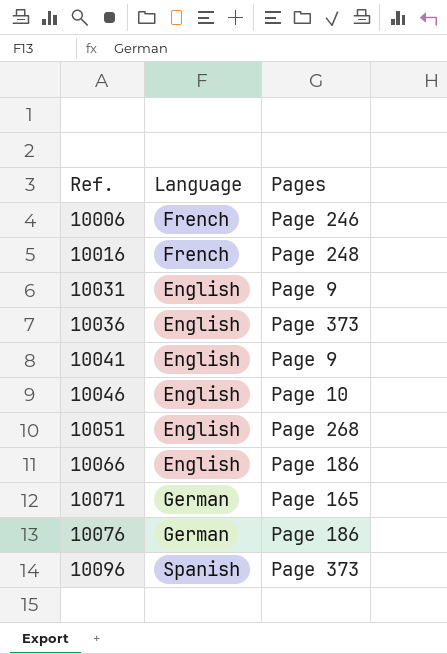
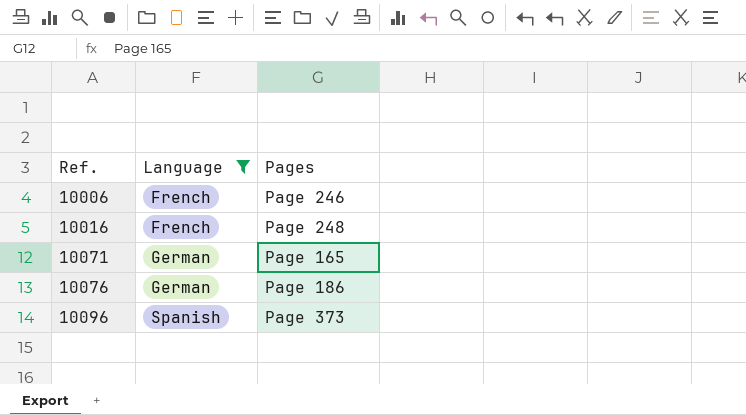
filter: none -> Language != English

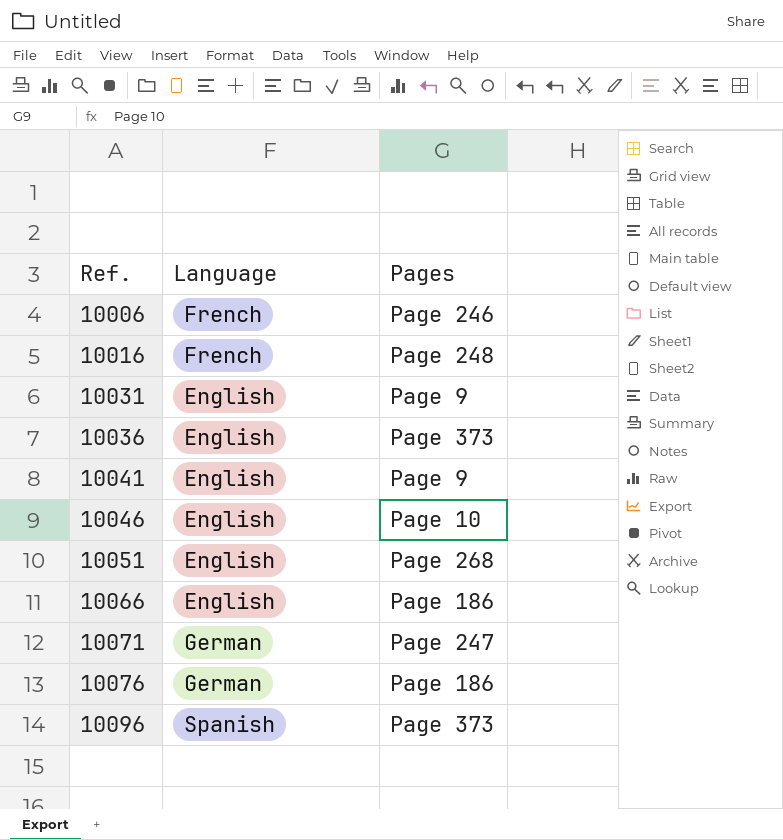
filter: Language != English -> none
10071 | Pages: Page 165 -> Page 247

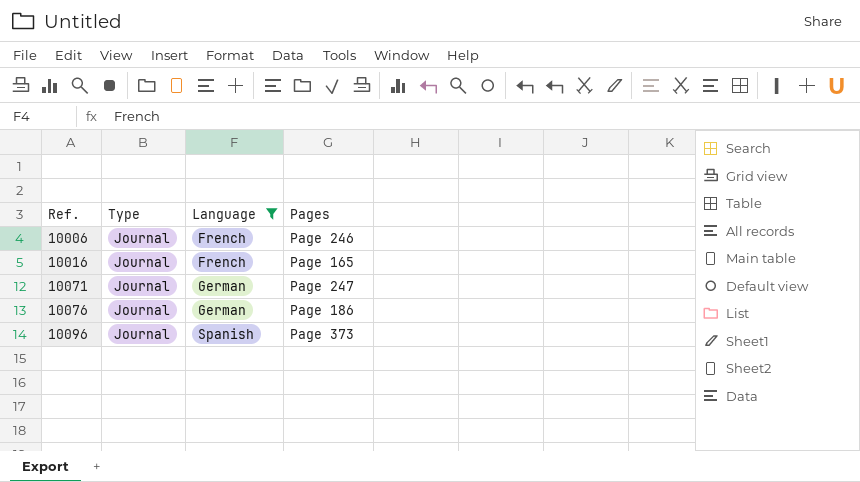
filter: none -> Language != English
column Type | position: none -> 2
10016 | Pages: Page 248 -> Page 165

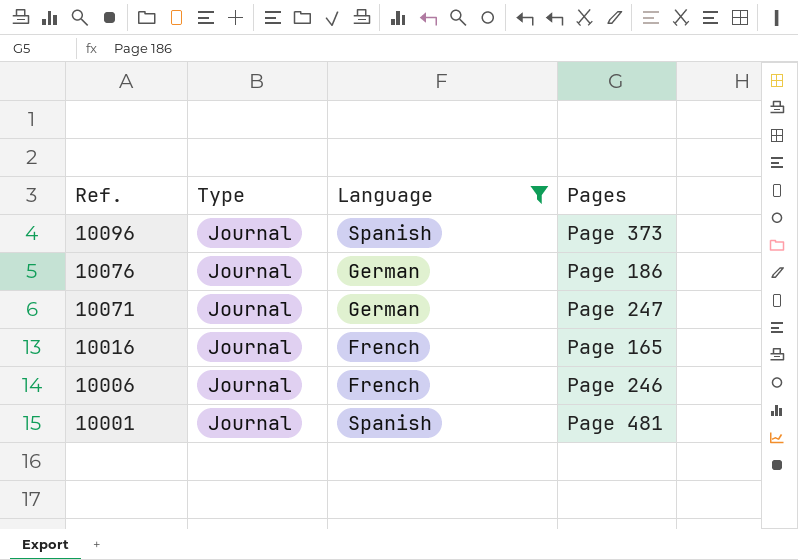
row order: Ref. ascending -> Ref. descending
row 10001: none -> Journal | Spanish | Page 481

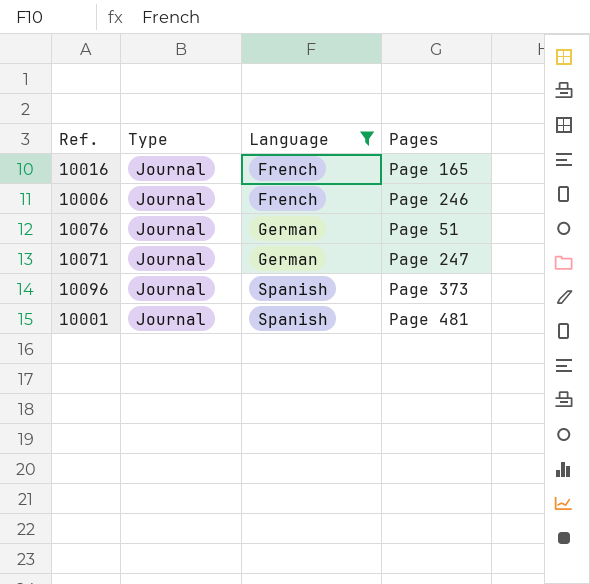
row order: Ref. descending -> Language ascending
10076 | Pages: Page 186 -> Page 51

